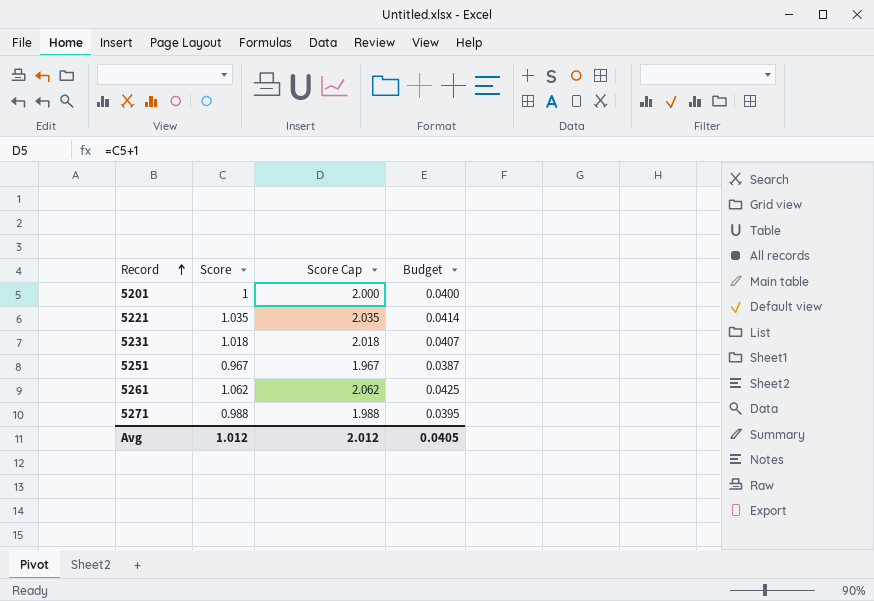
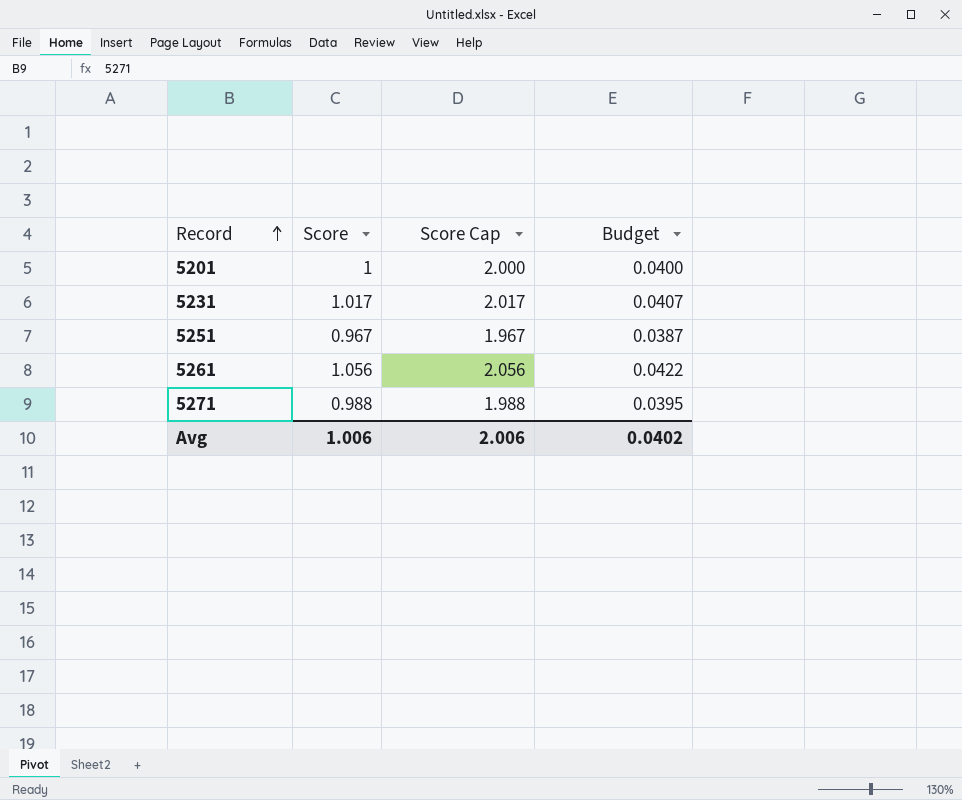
row 5221: 1.035 | 2.035 | 0.0414 -> none
5231 | Score: 1.018 -> 1.017
5231 | Score Cap: 2.018 -> 2.017
5261 | Score: 1.062 -> 1.056
5261 | Score Cap: 2.062 -> 2.056
5261 | Budget: 0.0425 -> 0.0422
Avg | Score: 1.012 -> 1.006
Avg | Score Cap: 2.012 -> 2.006
Avg | Budget: 0.0405 -> 0.0402

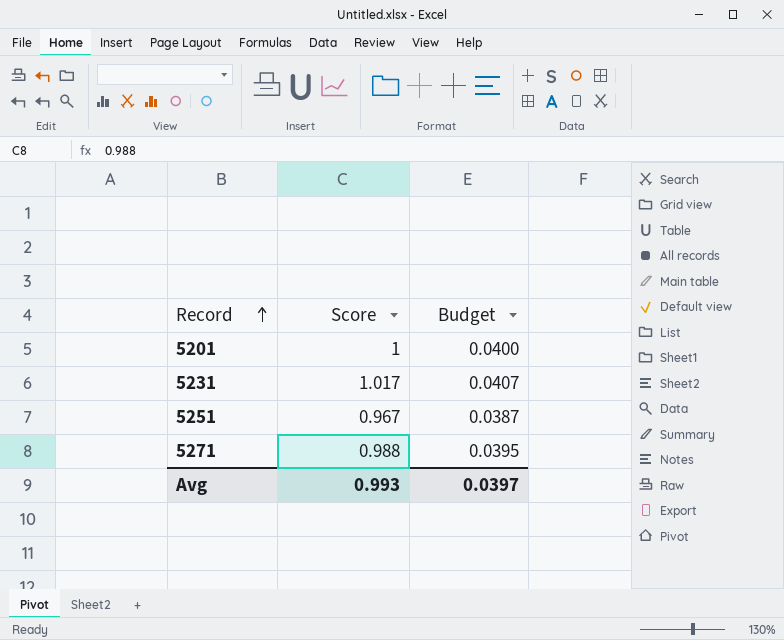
column Score Cap | formula: [Score] + 1 -> none
row 5261: 1.056 | 2.056 | 0.0422 -> none
Avg | Score: 1.006 -> 0.993
Avg | Budget: 0.0402 -> 0.0397

